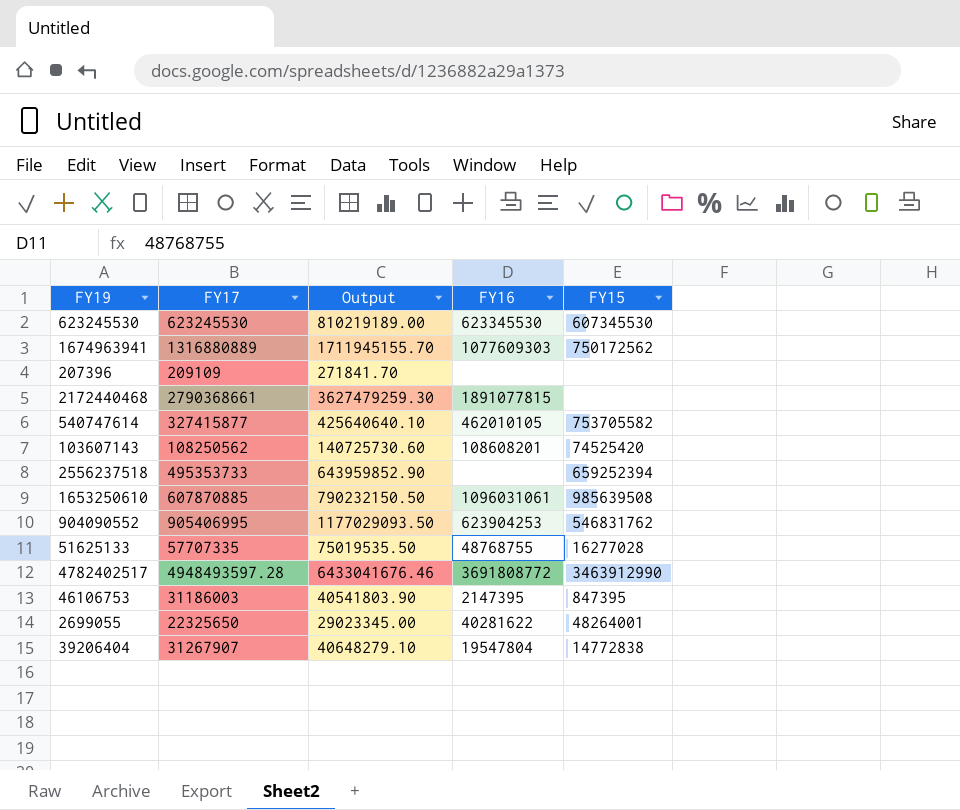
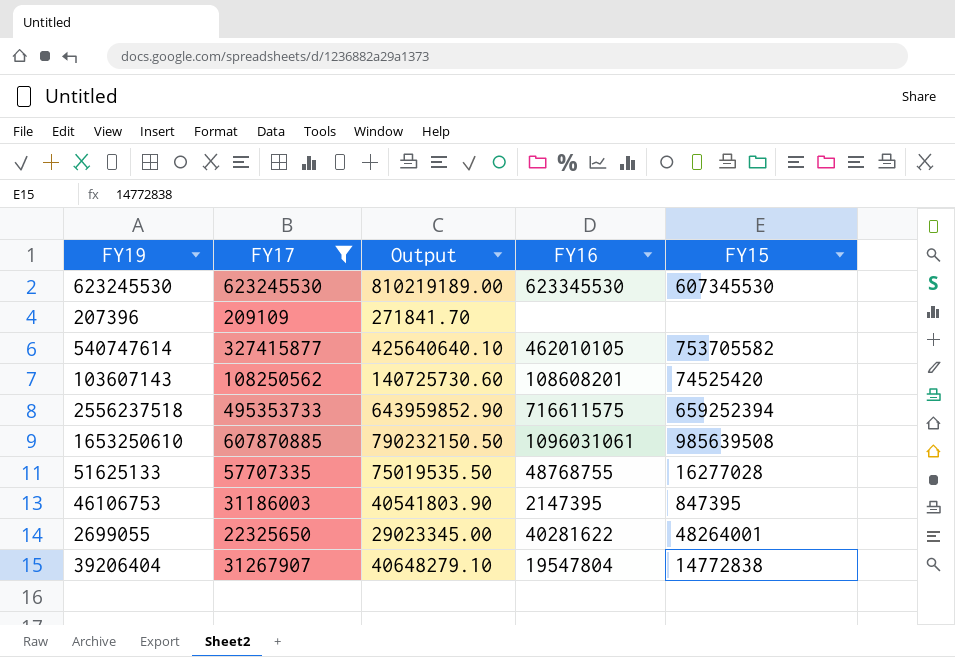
filter: none -> FY17 <= 623245530
2556237518 | FY16: none -> 716611575

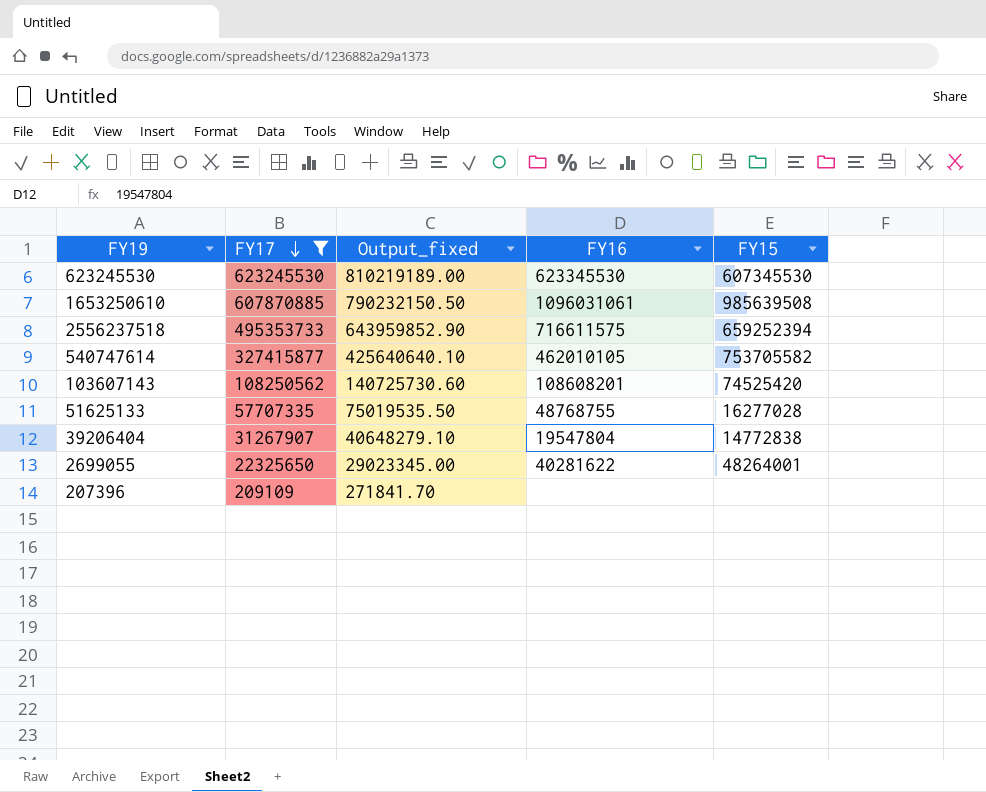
row order: none -> FY17 descending
column name: Output -> Output_fixed
row 46106753: 31186003 | 40541803.90 | 2147395 | 847395 -> none

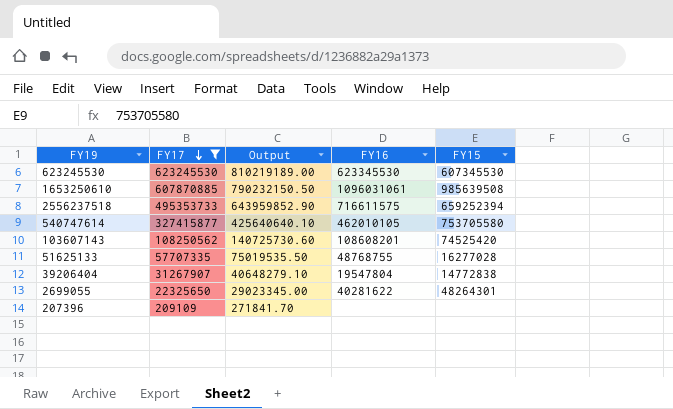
column name: Output_fixed -> Output
540747614 | FY15: 753705582 -> 753705580
2699055 | FY15: 48264001 -> 48264301

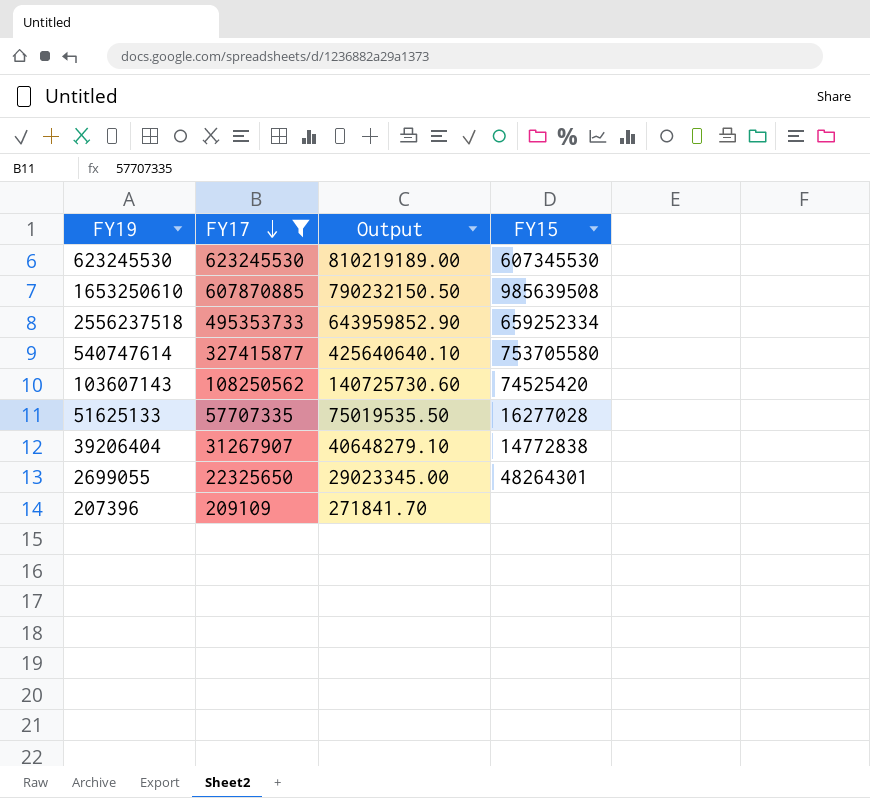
column FY16 | position: 4 -> none
2556237518 | FY15: 659252394 -> 659252334

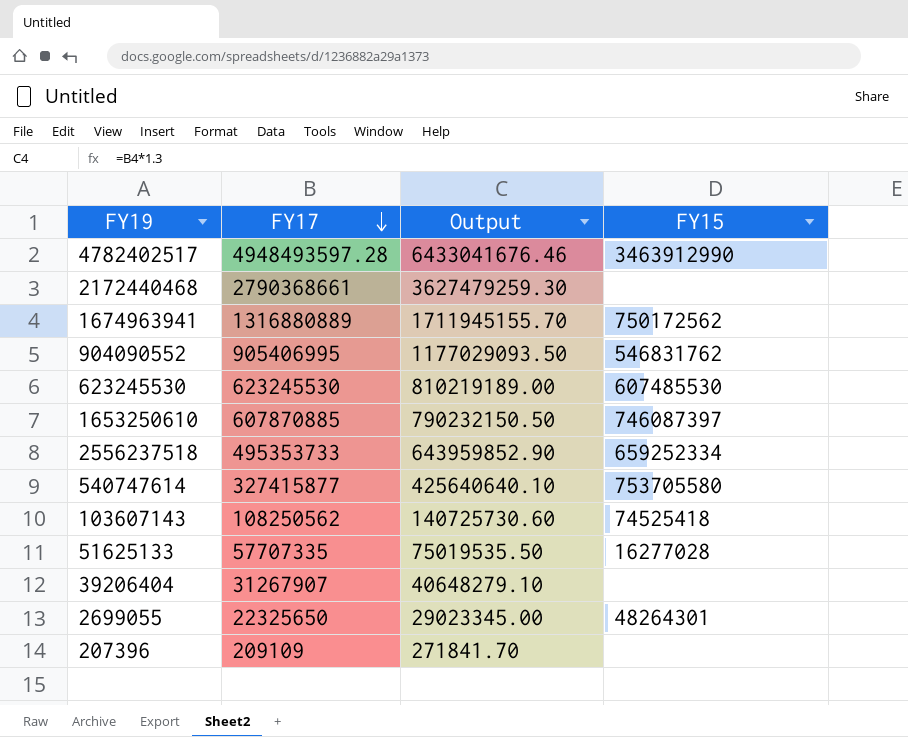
filter: FY17 <= 623245530 -> none
623245530 | FY15: 607345530 -> 607485530
1653250610 | FY15: 985639508 -> 746087397
103607143 | FY15: 74525420 -> 74525418
39206404 | FY15: 14772838 -> none

